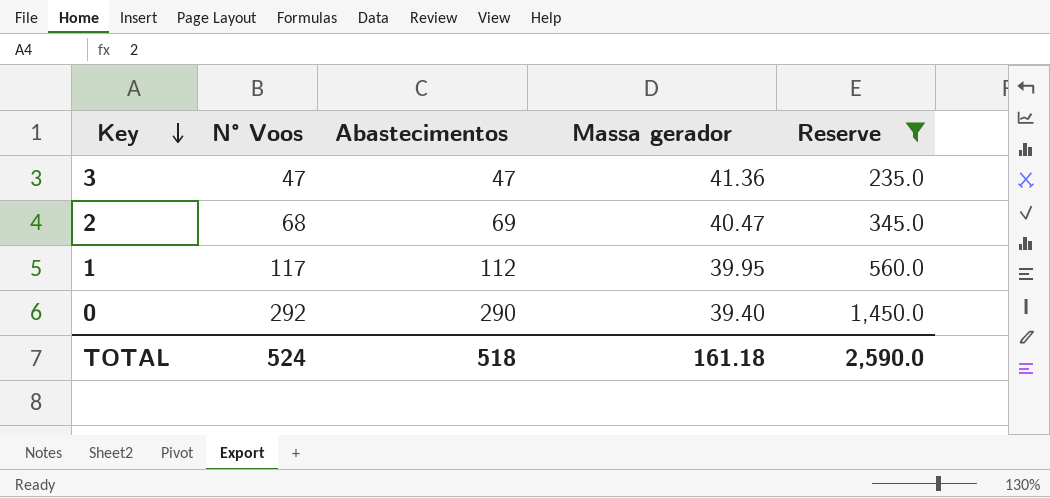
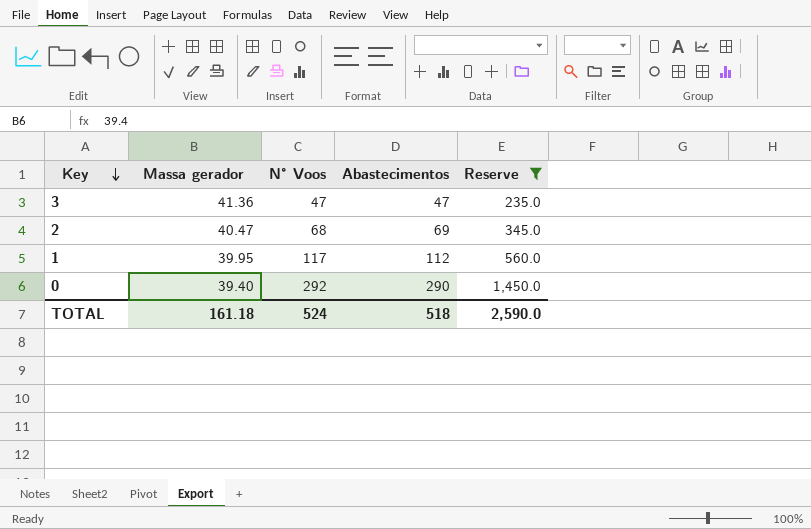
column Massa gerador | position: 4 -> 2

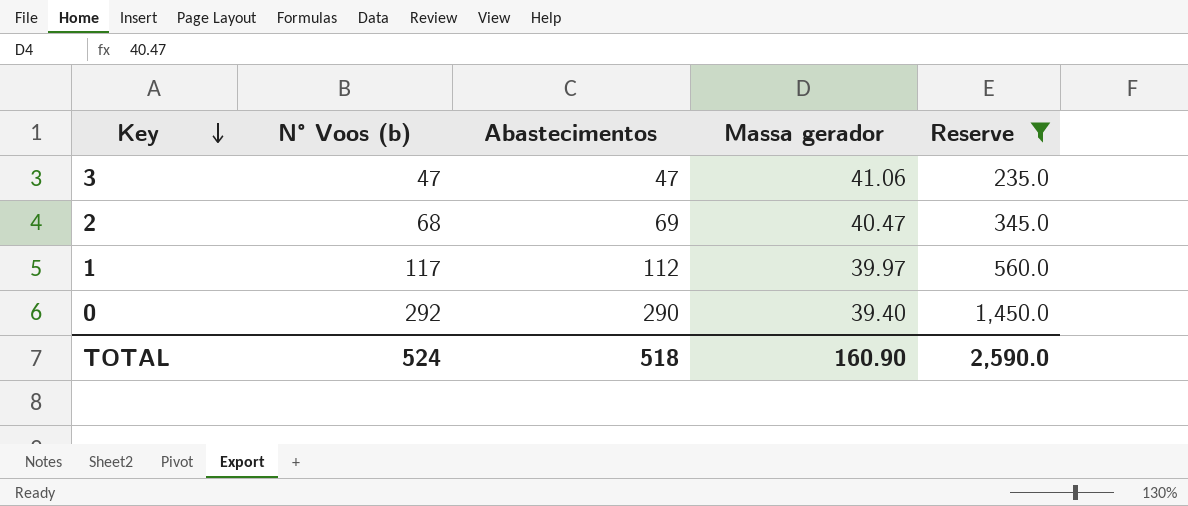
column name: N° Voos -> N° Voos (b)
column Massa gerador | position: 2 -> 4
3 | Massa gerador: 41.36 -> 41.06
1 | Massa gerador: 39.95 -> 39.97
TOTAL | Massa gerador: 161.18 -> 160.90

